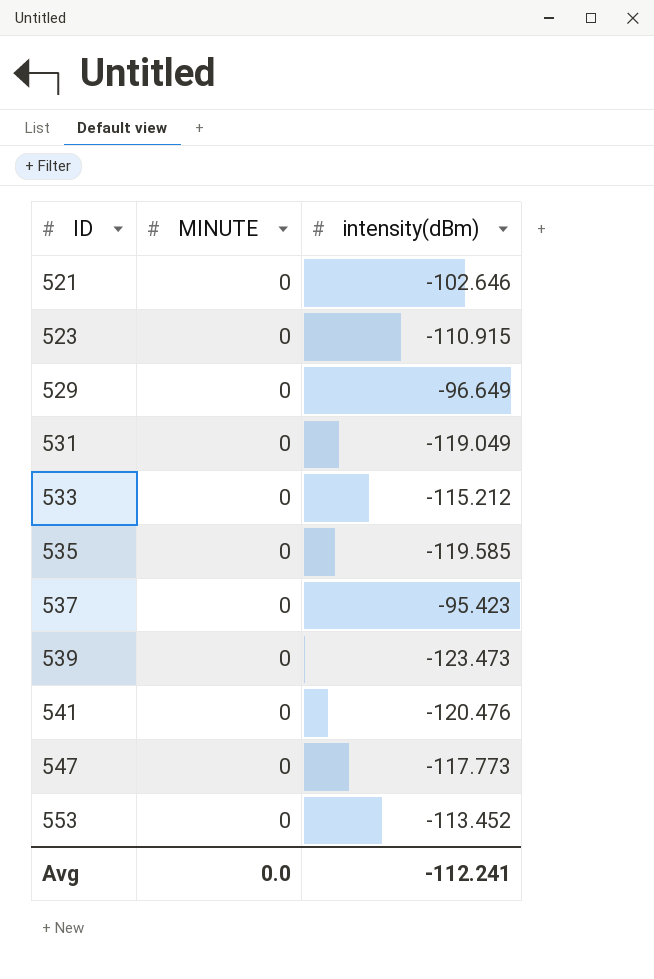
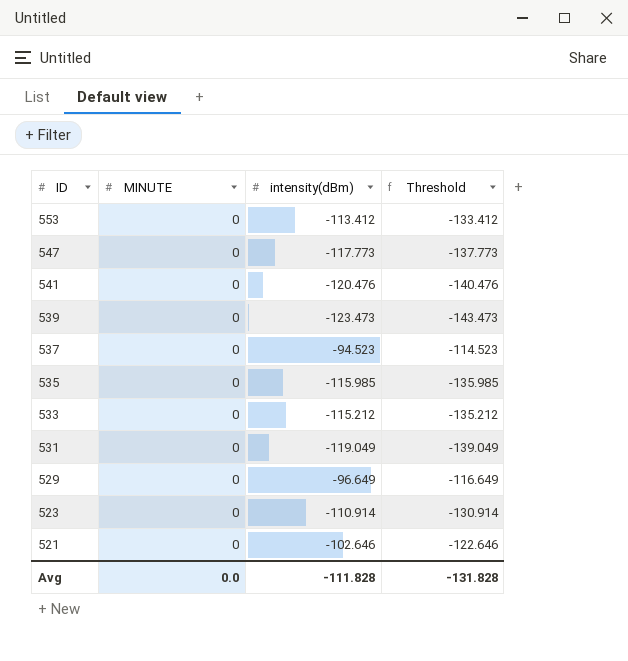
row order: ID ascending -> ID descending
column Threshold | formula: none -> [intensity(dBm)] - 20
553 | intensity(dBm): -113.452 -> -113.412
537 | intensity(dBm): -95.423 -> -94.523
535 | intensity(dBm): -119.585 -> -115.985
523 | intensity(dBm): -110.915 -> -110.914
Avg | intensity(dBm): -112.241 -> -111.828

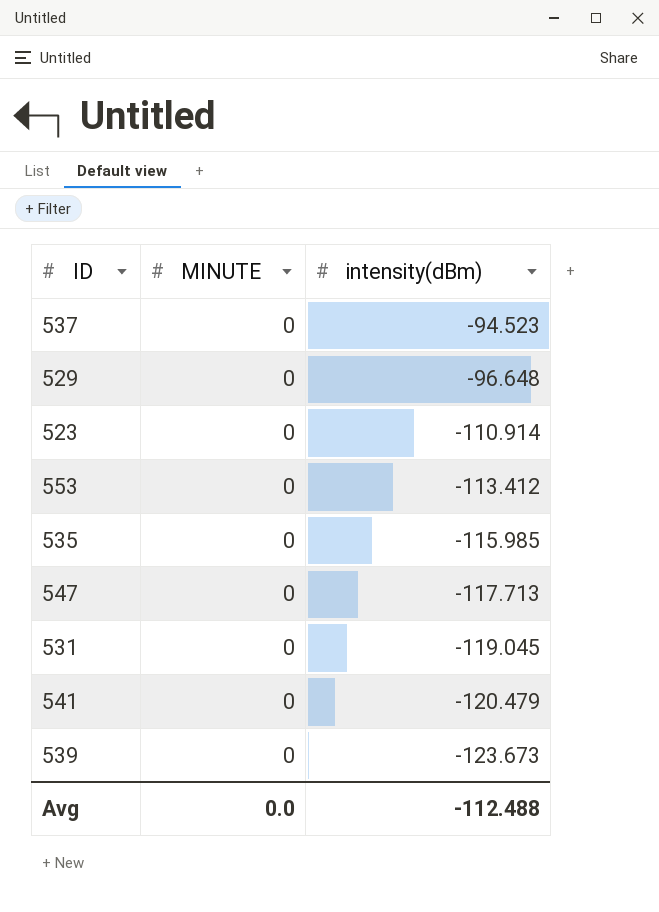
row order: ID descending -> intensity(dBm) descending
column Threshold | formula: [intensity(dBm)] - 20 -> none
row 533: 0 | -115.212 | -135.212 -> none
row 521: 0 | -102.646 | -122.646 -> none
529 | intensity(dBm): -96.649 -> -96.648
547 | intensity(dBm): -117.773 -> -117.713
531 | intensity(dBm): -119.049 -> -119.045
541 | intensity(dBm): -120.476 -> -120.479
539 | intensity(dBm): -123.473 -> -123.673
Avg | intensity(dBm): -111.828 -> -112.488

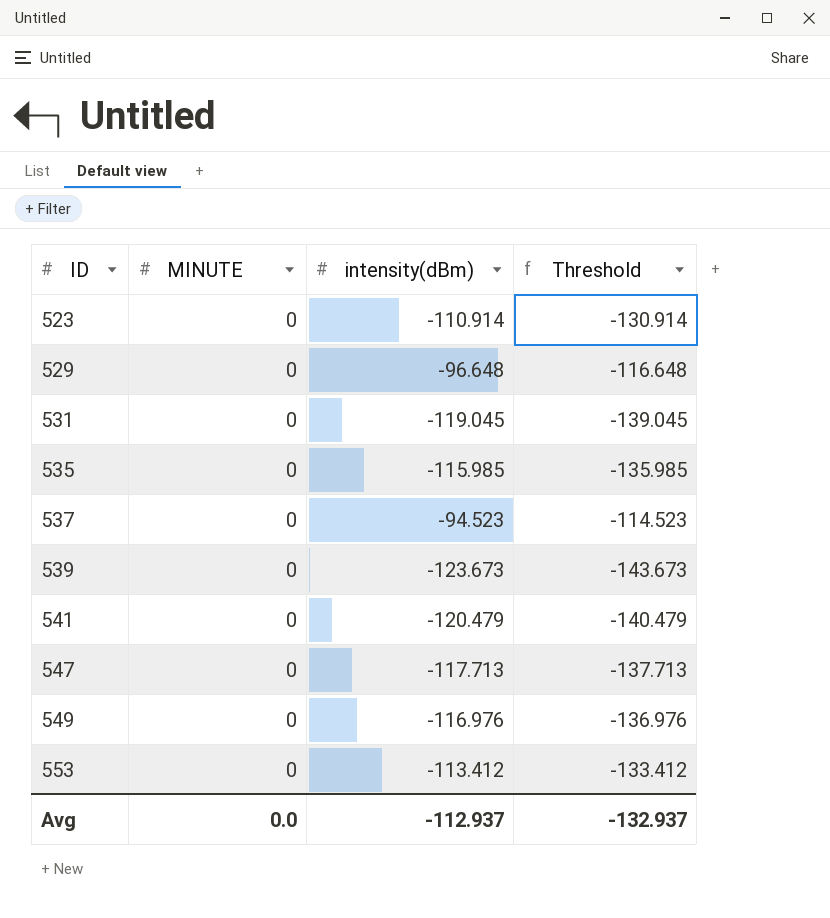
row order: intensity(dBm) descending -> ID ascending
column Threshold | formula: none -> [intensity(dBm)] - 20
row 549: none -> 0 | -116.976 | -136.976
Avg | intensity(dBm): -112.488 -> -112.937

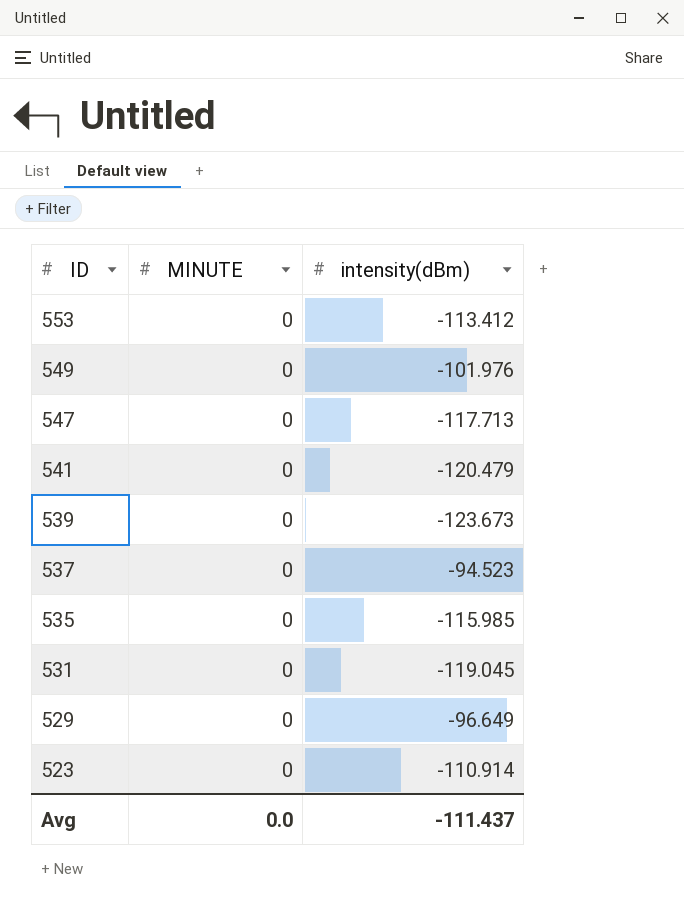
row order: ID ascending -> ID descending
column Threshold | formula: [intensity(dBm)] - 20 -> none
549 | intensity(dBm): -116.976 -> -101.976
529 | intensity(dBm): -96.648 -> -96.649
Avg | intensity(dBm): -112.937 -> -111.437

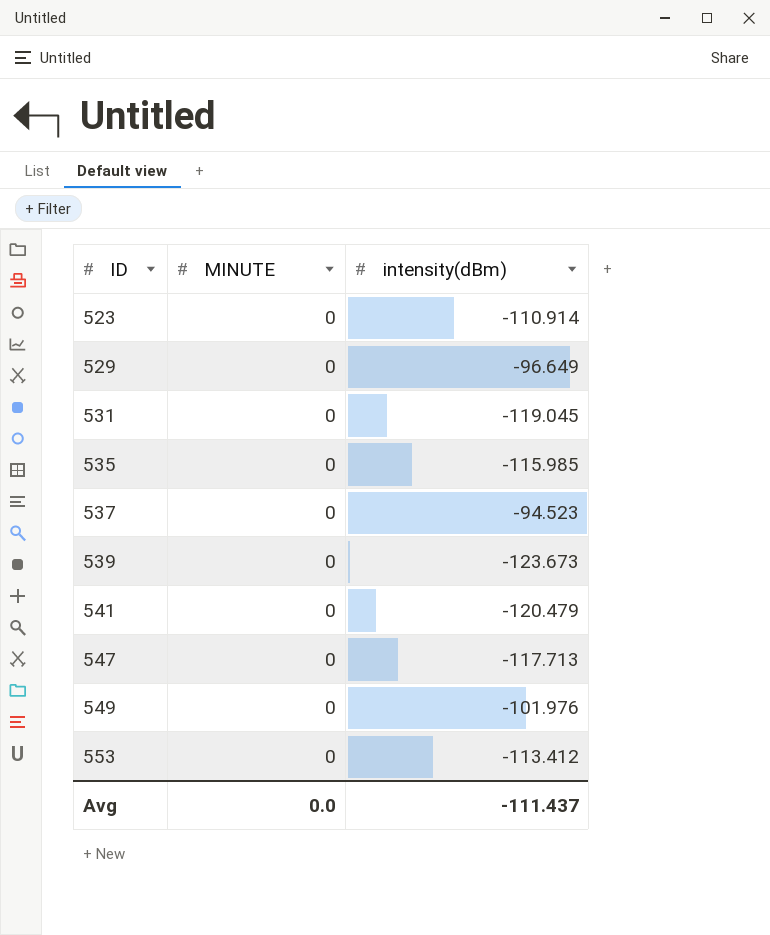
row order: ID descending -> ID ascending

